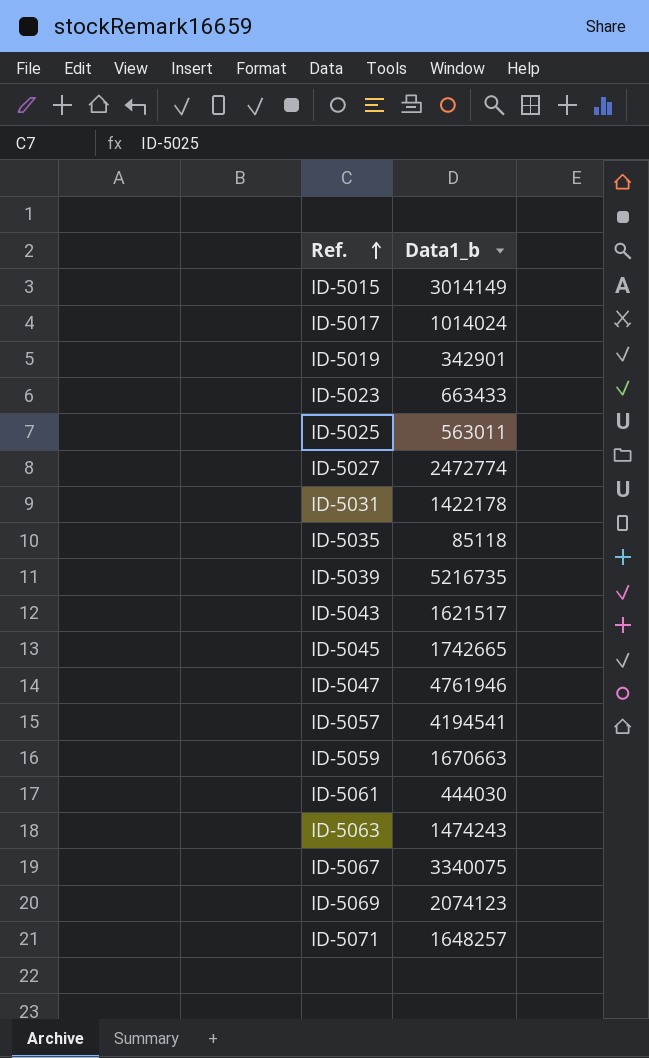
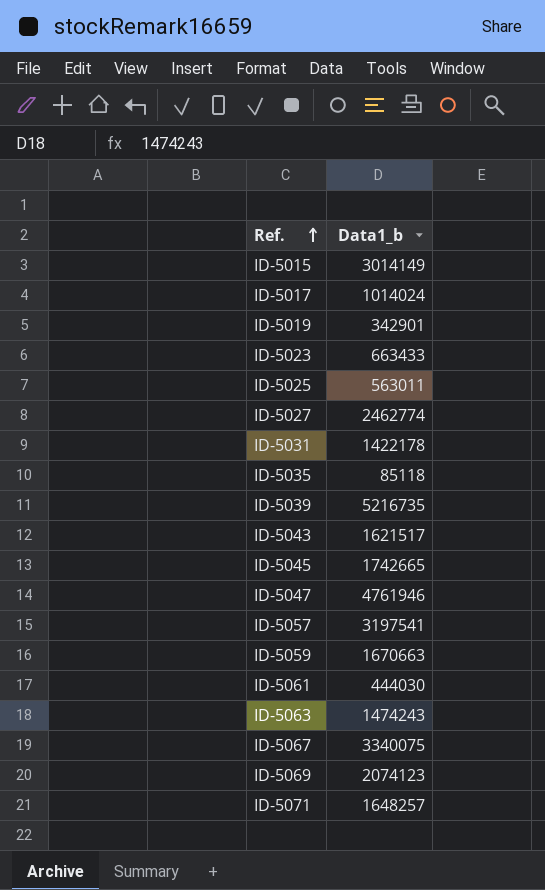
ID-5027 | Data1_b: 2472774 -> 2462774
ID-5057 | Data1_b: 4194541 -> 3197541

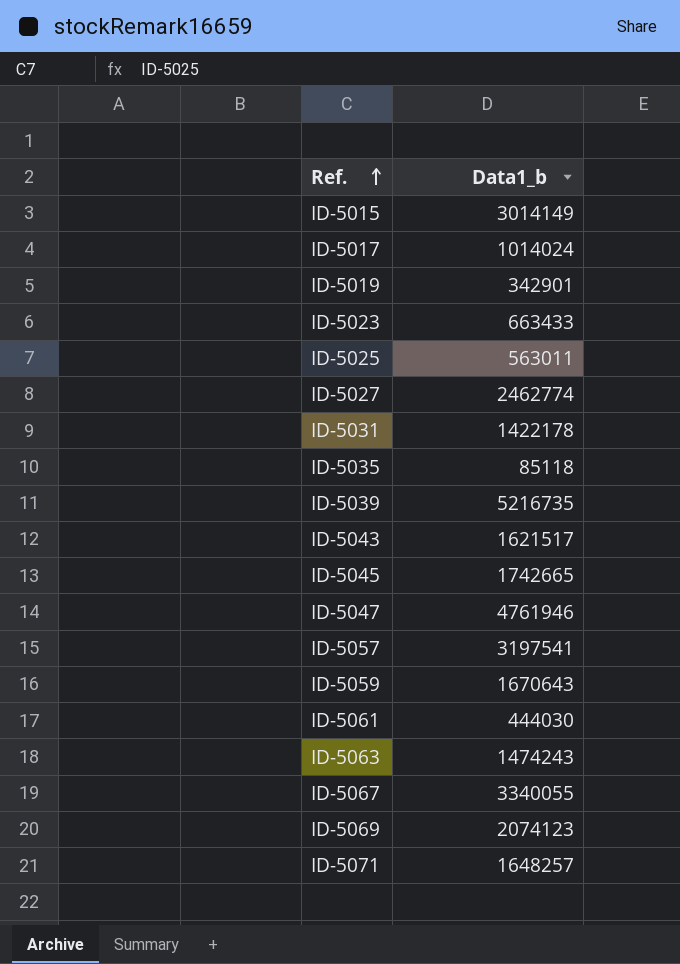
ID-5059 | Data1_b: 1670663 -> 1670643
ID-5067 | Data1_b: 3340075 -> 3340055

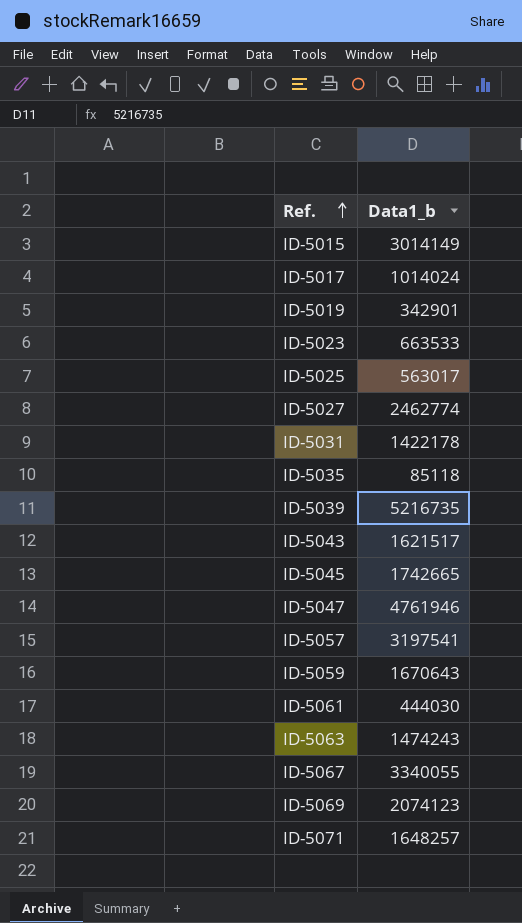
ID-5023 | Data1_b: 663433 -> 663533
ID-5025 | Data1_b: 563011 -> 563017

